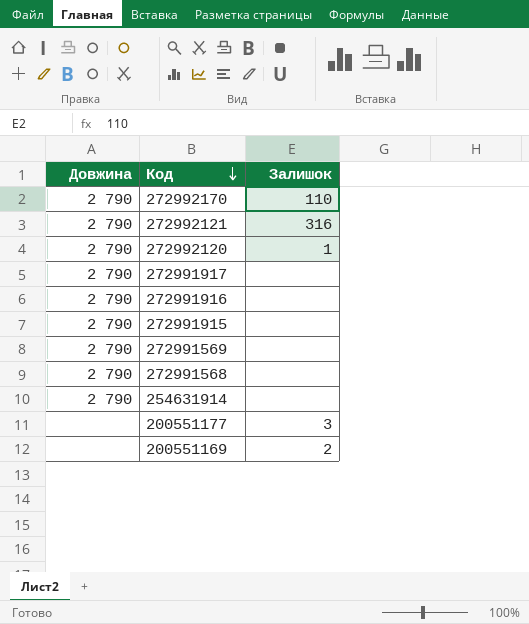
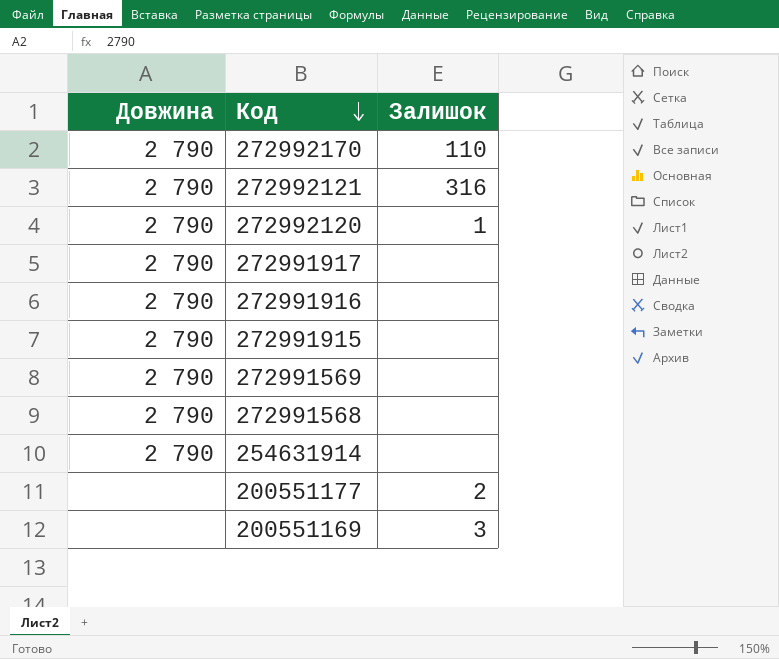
200551177 | Залишок: 3 -> 2
200551169 | Залишок: 2 -> 3

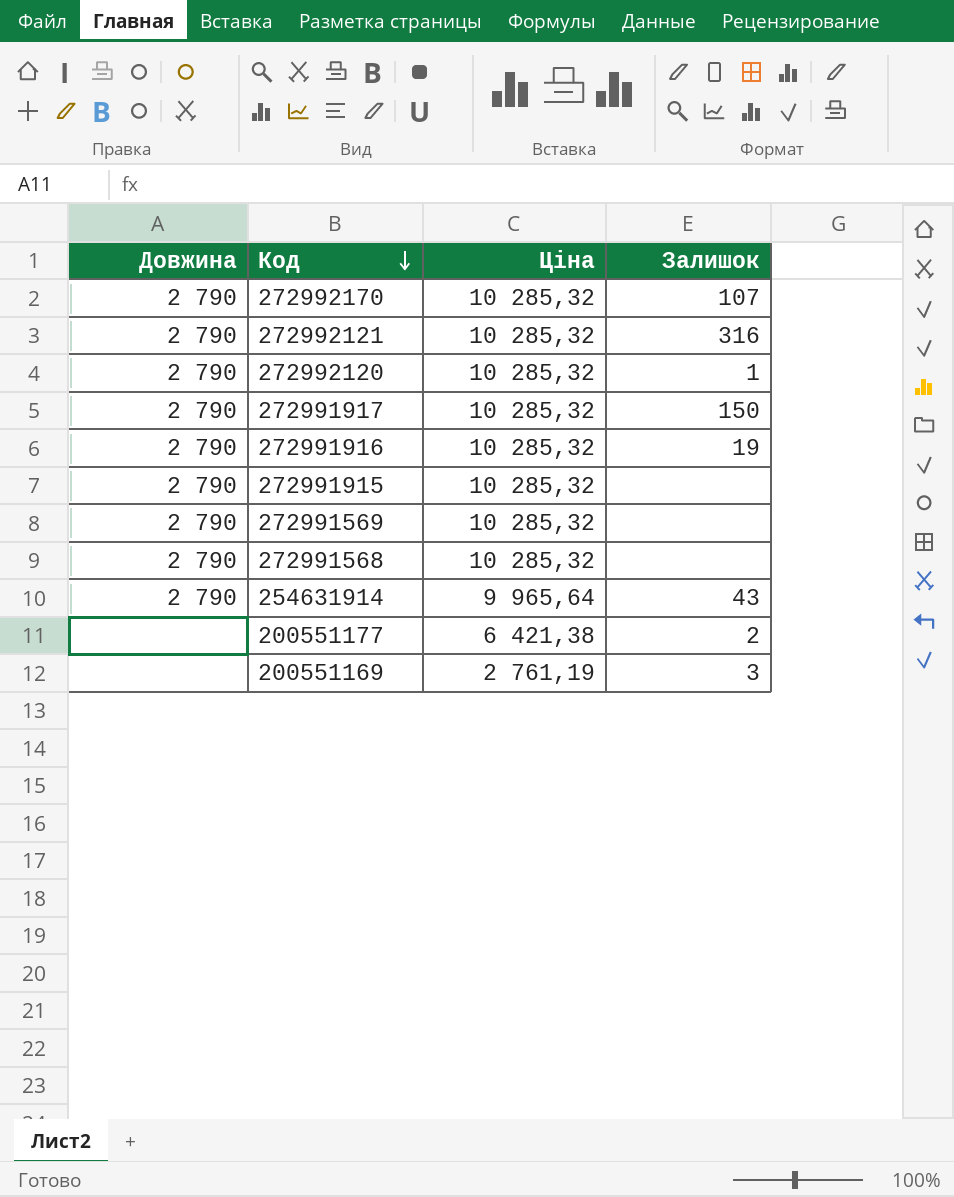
column Ціна | position: none -> 3
272992170 | Залишок: 110 -> 107
272991917 | Залишок: none -> 150
272991916 | Залишок: none -> 19
254631914 | Залишок: none -> 43

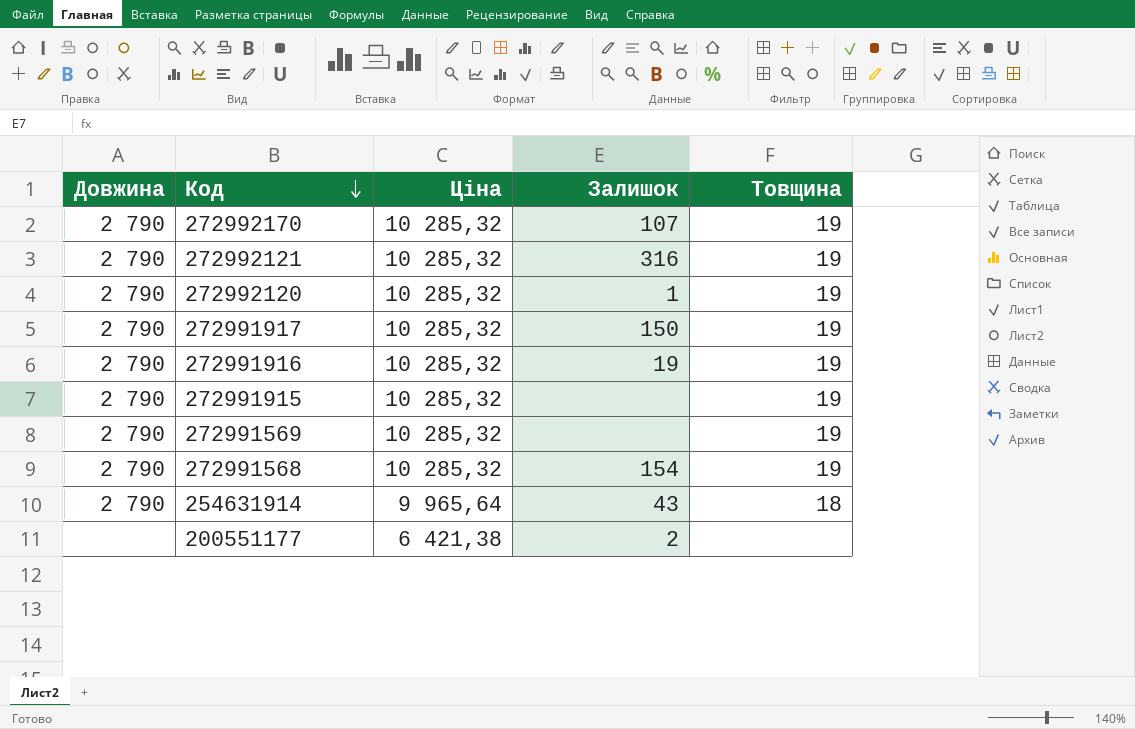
column Товщина | position: none -> 5
row 200551169: none | 2 761,19 | 3 -> none
272991568 | Залишок: none -> 154

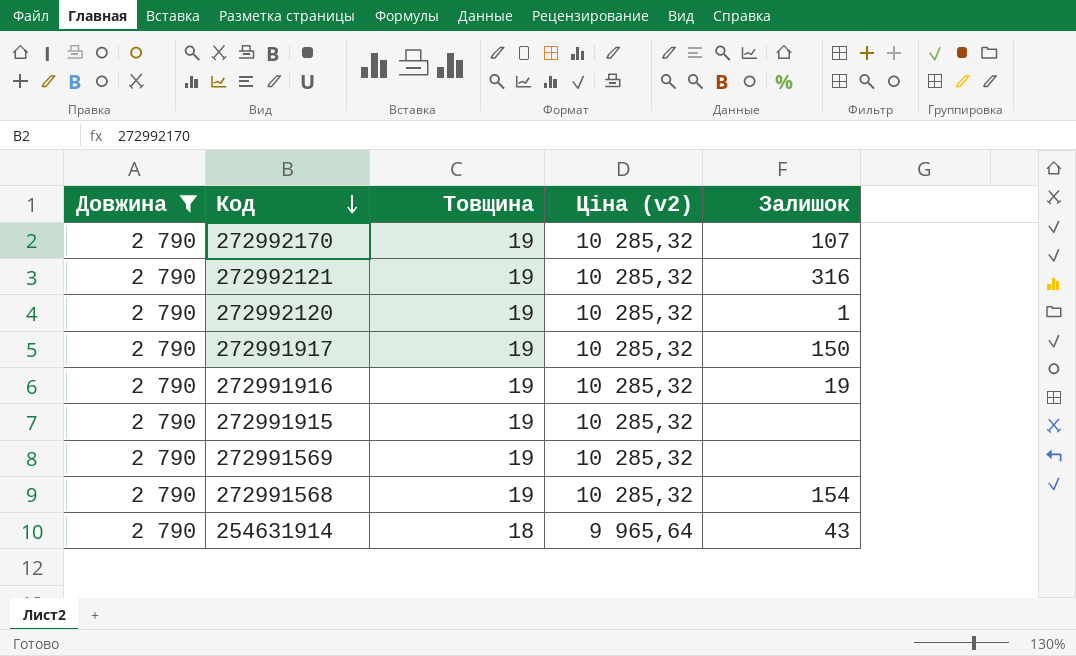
filter: none -> Довжина = 2 790
column Товщина | position: 5 -> 3
column name: Ціна -> Ціна (v2)

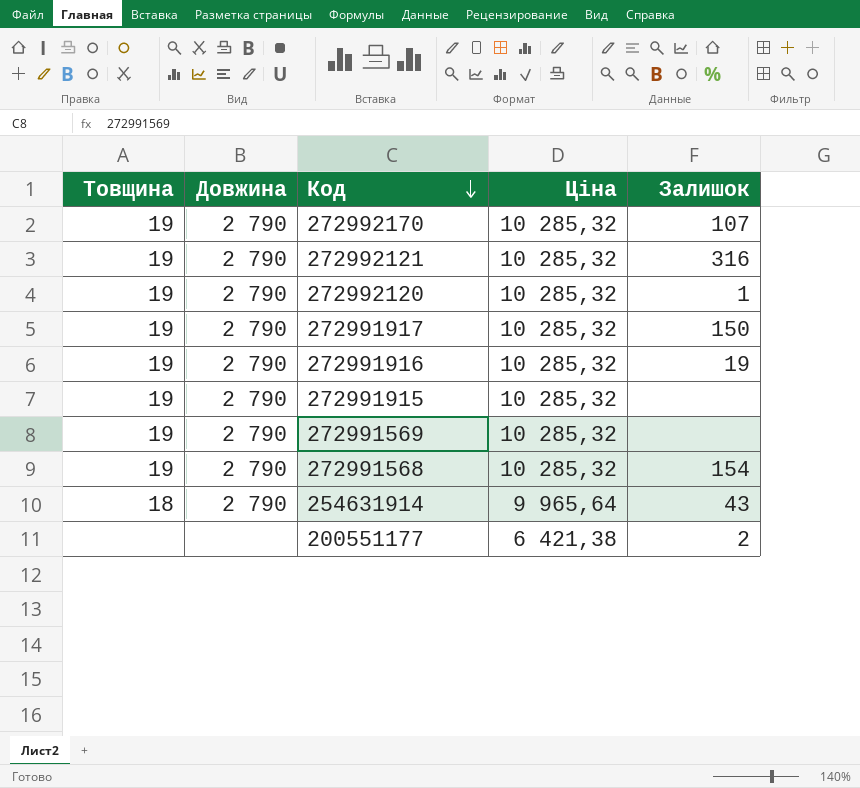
filter: Довжина = 2 790 -> none
column Товщина | position: 3 -> 1
column name: Ціна (v2) -> Ціна

